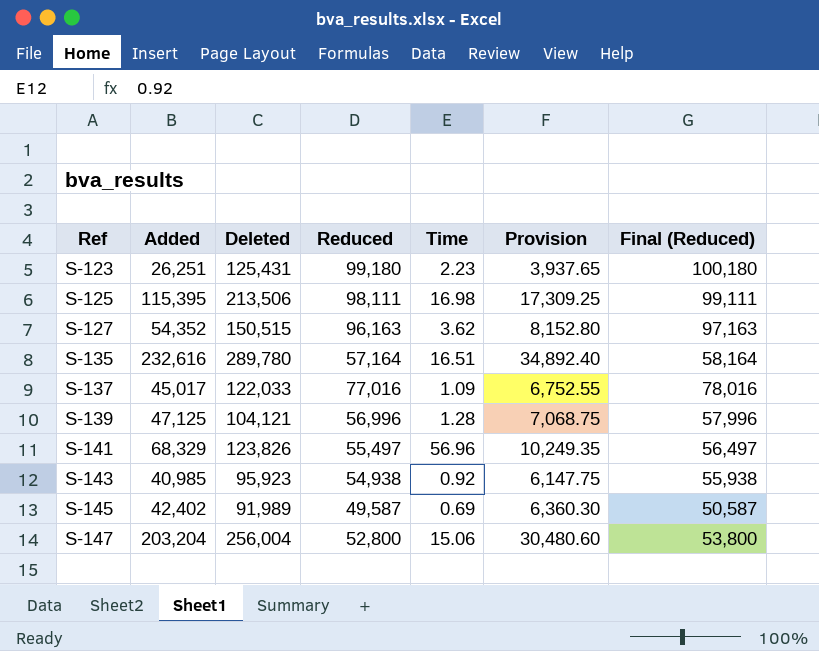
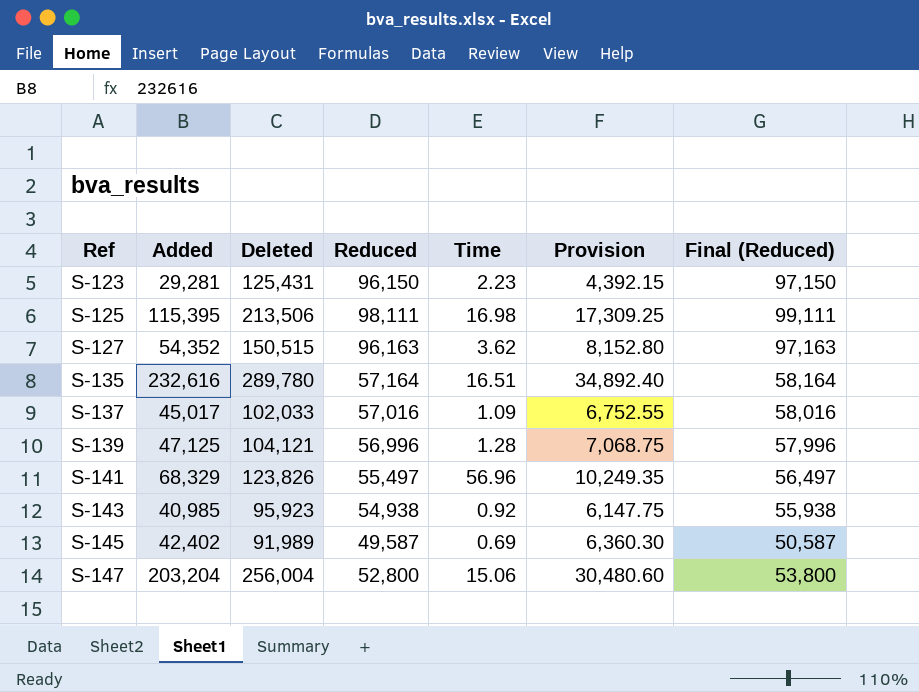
S-123 | Added: 26,251 -> 29,281
S-123 | Reduced: 99,180 -> 96,150
S-123 | Provision: 3,937.65 -> 4,392.15
S-123 | Final (Reduced): 100,180 -> 97,150
S-137 | Deleted: 122,033 -> 102,033
S-137 | Reduced: 77,016 -> 57,016
S-137 | Final (Reduced): 78,016 -> 58,016

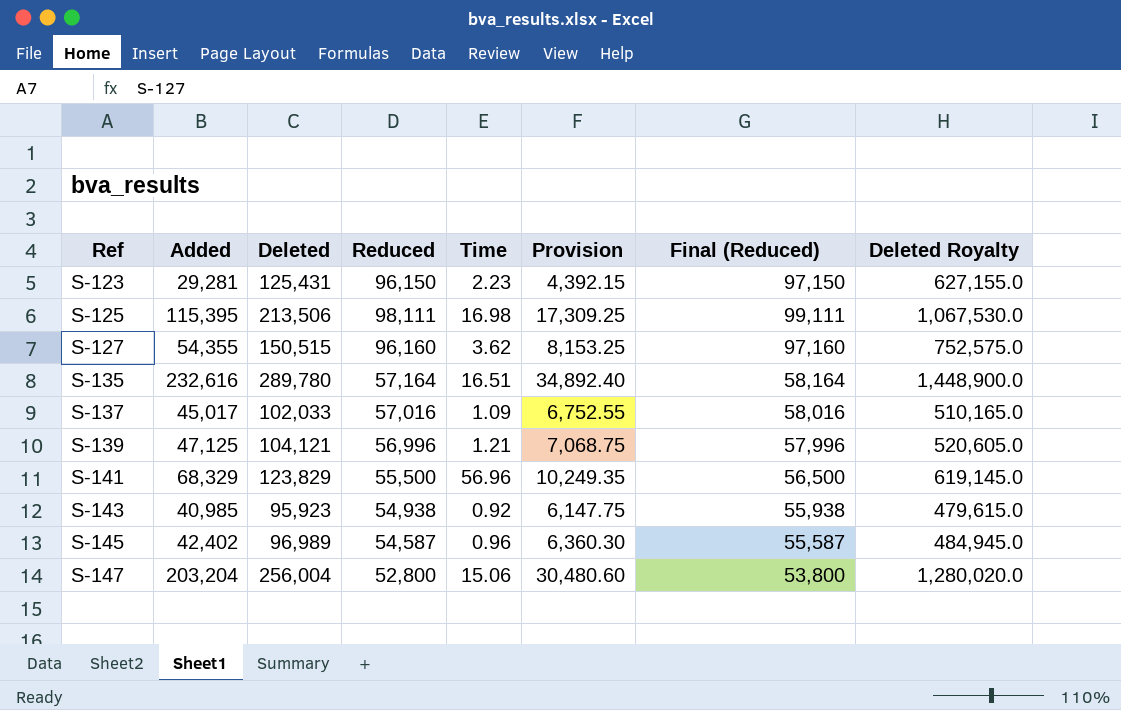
column Deleted Royalty | formula: none -> [Deleted] * 5
S-127 | Added: 54,352 -> 54,355
S-127 | Reduced: 96,163 -> 96,160
S-127 | Provision: 8,152.80 -> 8,153.25
S-127 | Final (Reduced): 97,163 -> 97,160
S-139 | Time: 1.28 -> 1.21
S-141 | Deleted: 123,826 -> 123,829
S-141 | Reduced: 55,497 -> 55,500
S-141 | Final (Reduced): 56,497 -> 56,500
S-145 | Deleted: 91,989 -> 96,989
S-145 | Reduced: 49,587 -> 54,587
S-145 | Time: 0.69 -> 0.96
S-145 | Final (Reduced): 50,587 -> 55,587

